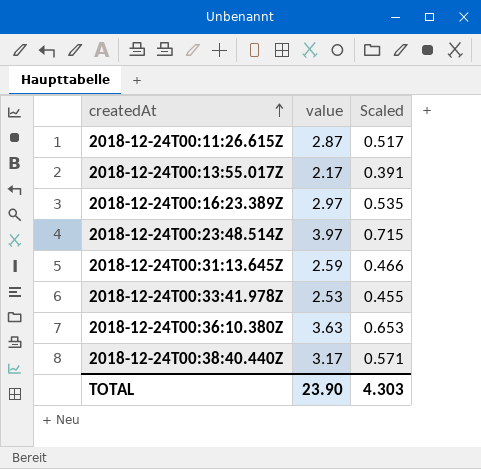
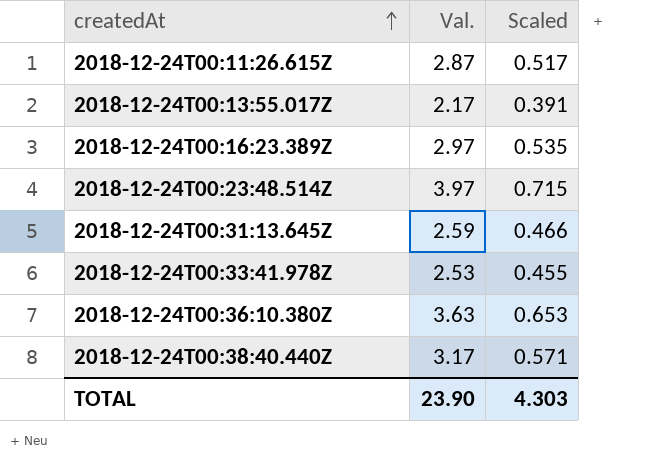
column name: value -> Val.

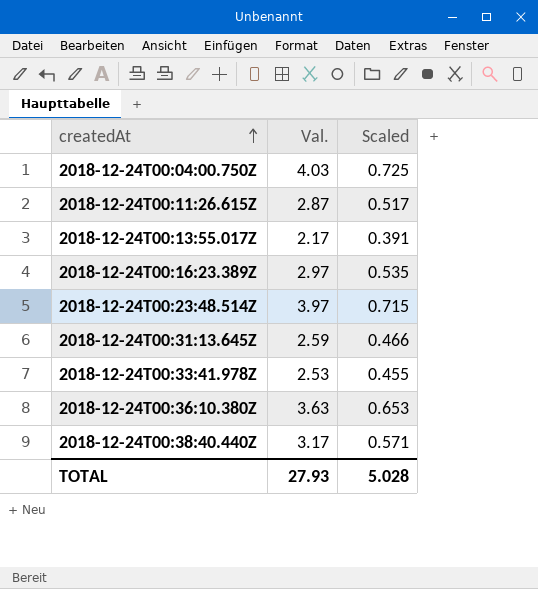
row 2018-12-24T00:04:00.750Z: none -> 4.03 | 0.725
TOTAL | Val.: 23.90 -> 27.93
TOTAL | Scaled: 4.303 -> 5.028

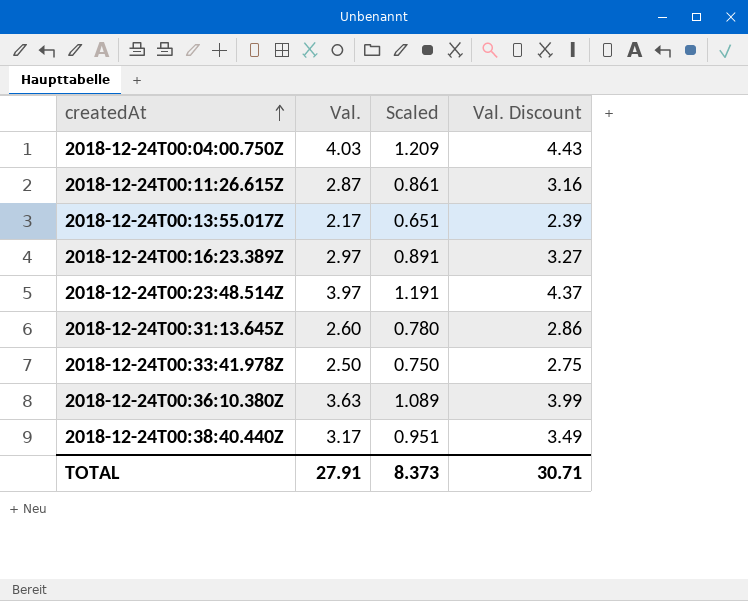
column Scaled | formula: [Val.] * 0.18 -> [Val.] * 0.3
column Val. Discount | formula: none -> [Val.] * 1.1
2018-12-24T00:31:13.645Z | Val.: 2.59 -> 2.60
2018-12-24T00:33:41.978Z | Val.: 2.53 -> 2.50
TOTAL | Val.: 27.93 -> 27.91
TOTAL | Scaled: 5.028 -> 8.373

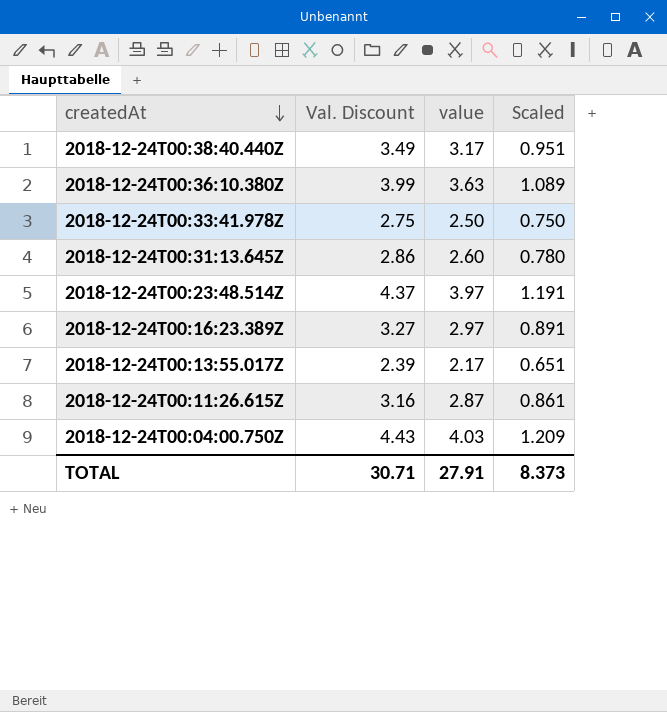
row order: createdAt ascending -> createdAt descending
column Val. Discount | position: 4 -> 2
column name: Val. -> value

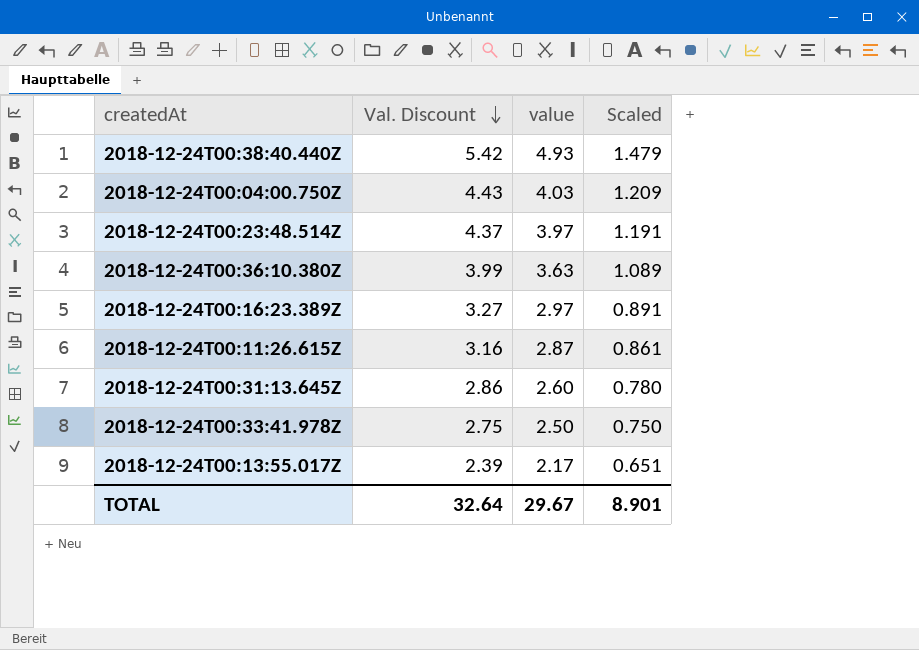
row order: createdAt descending -> Val. Discount descending
2018-12-24T00:38:40.440Z | Val. Discount: 3.49 -> 5.42
2018-12-24T00:38:40.440Z | value: 3.17 -> 4.93
2018-12-24T00:38:40.440Z | Scaled: 0.951 -> 1.479
TOTAL | Val. Discount: 30.71 -> 32.64
TOTAL | value: 27.91 -> 29.67
TOTAL | Scaled: 8.373 -> 8.901

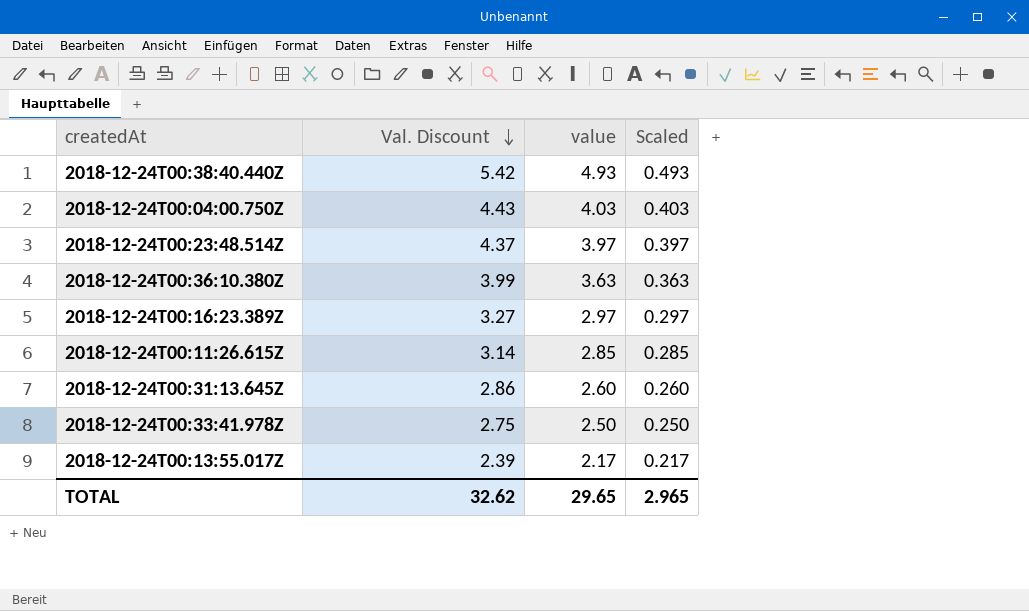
column Scaled | formula: [value] * 0.3 -> [value] * 0.1
2018-12-24T00:11:26.615Z | Val. Discount: 3.16 -> 3.14
2018-12-24T00:11:26.615Z | value: 2.87 -> 2.85
TOTAL | Val. Discount: 32.64 -> 32.62
TOTAL | value: 29.67 -> 29.65
TOTAL | Scaled: 8.901 -> 2.965

